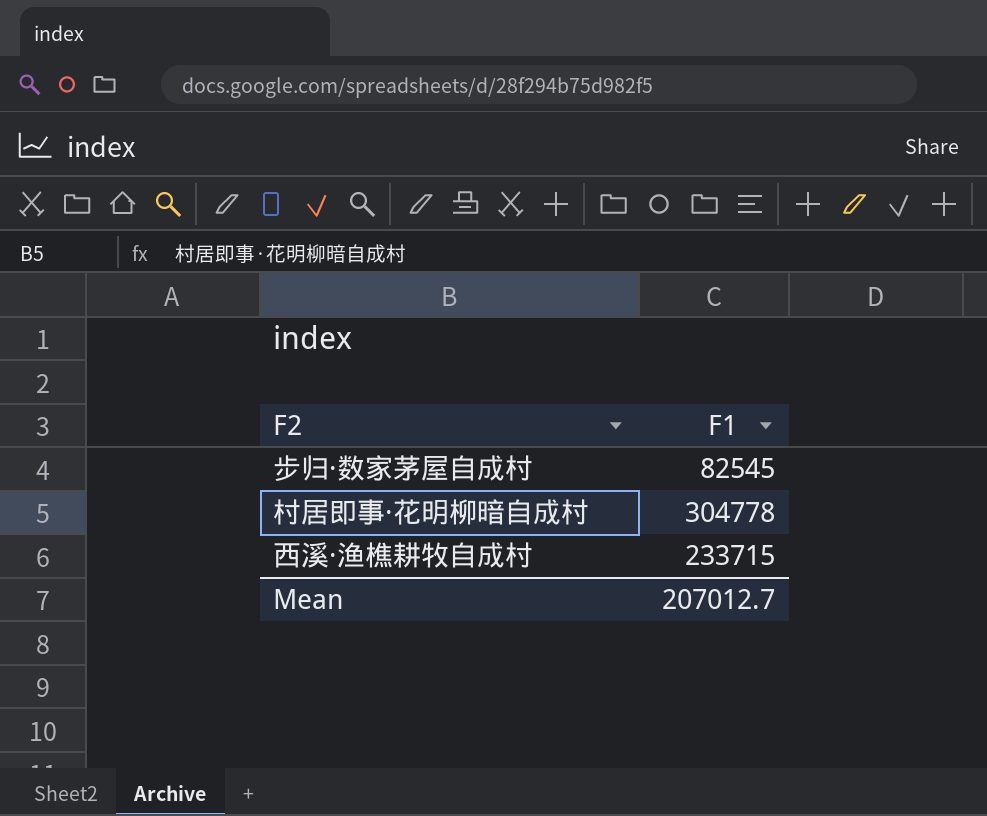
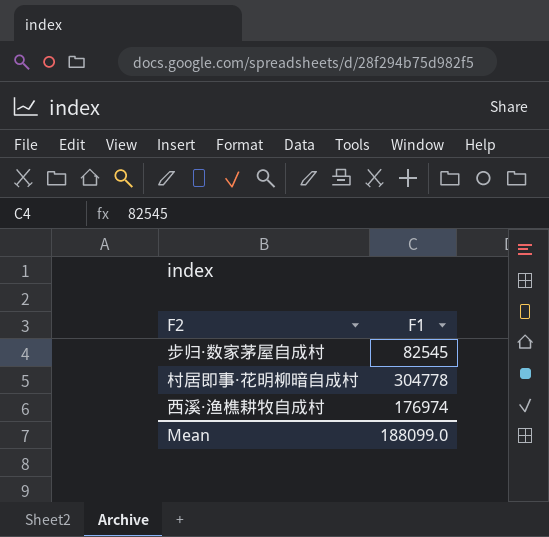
西溪·渔樵耕牧自成村 | F1: 233715 -> 176974
Mean | F1: 207012.7 -> 188099.0

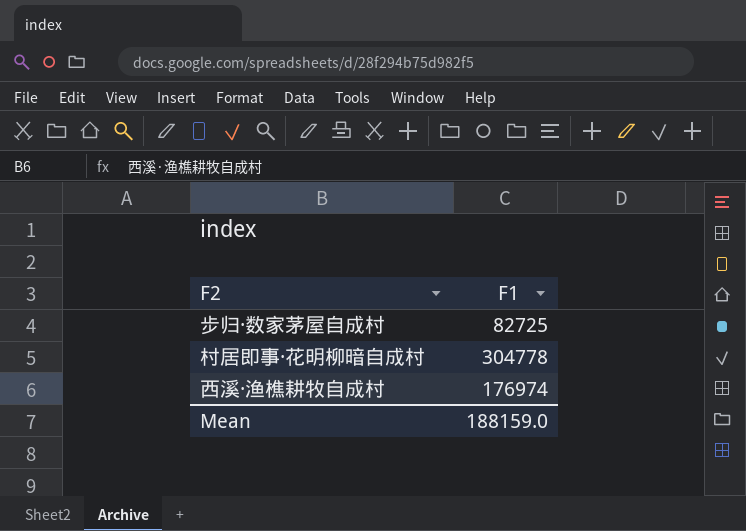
步归·数家茅屋自成村 | F1: 82545 -> 82725
Mean | F1: 188099.0 -> 188159.0

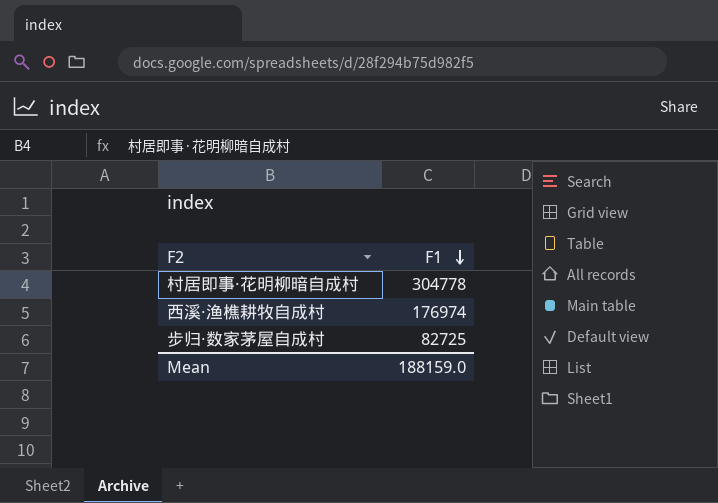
row order: none -> F1 descending

